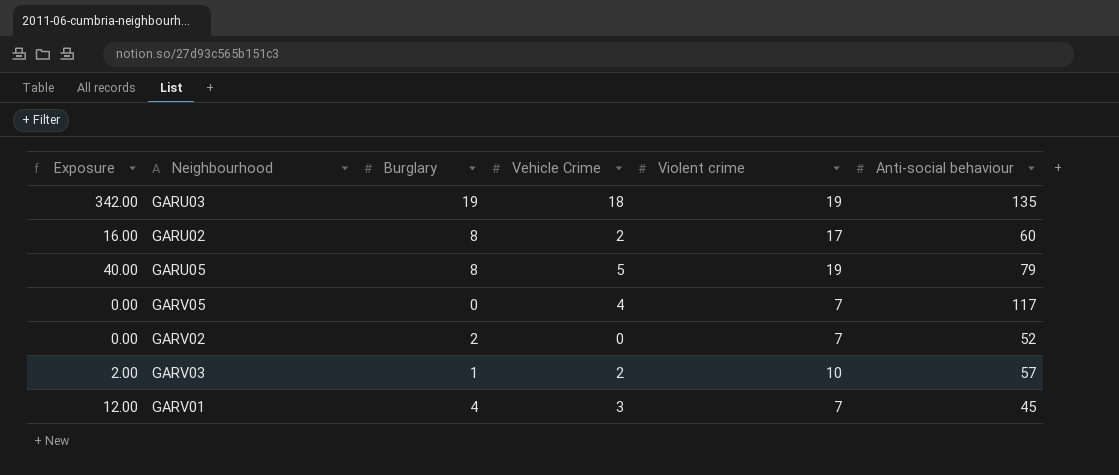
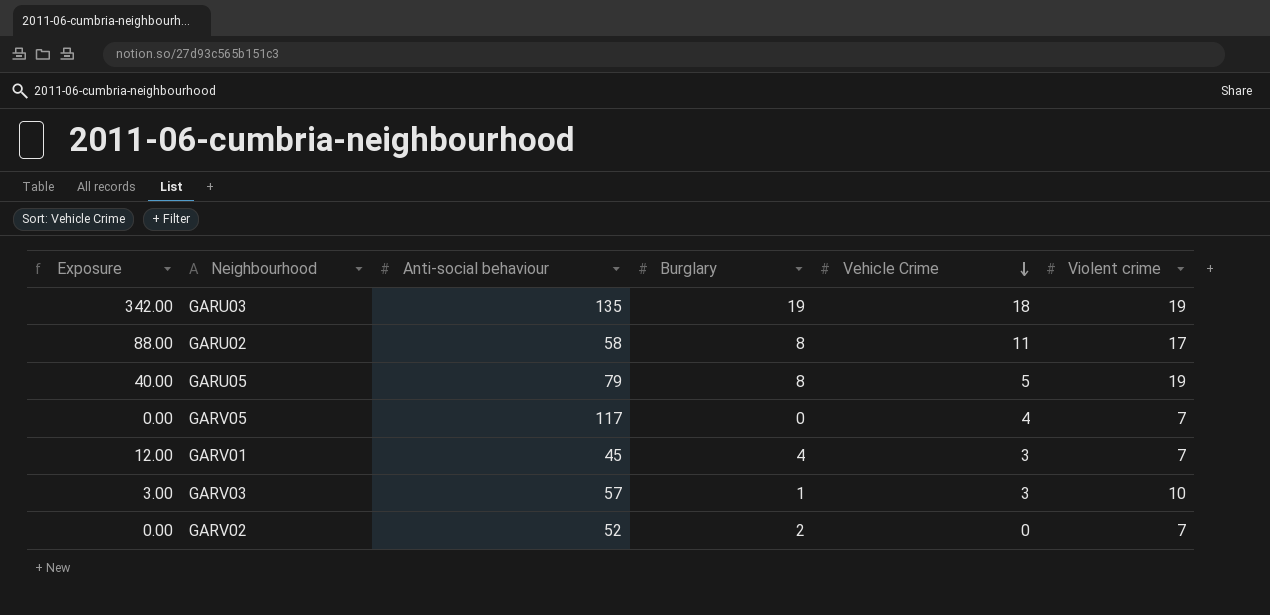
row order: none -> Vehicle Crime descending
column Anti-social behaviour | position: 6 -> 3
GARU02 | Exposure: 16.00 -> 88.00
GARU02 | Anti-social behaviour: 60 -> 58
GARU02 | Vehicle Crime: 2 -> 11
GARV03 | Exposure: 2.00 -> 3.00
GARV03 | Vehicle Crime: 2 -> 3

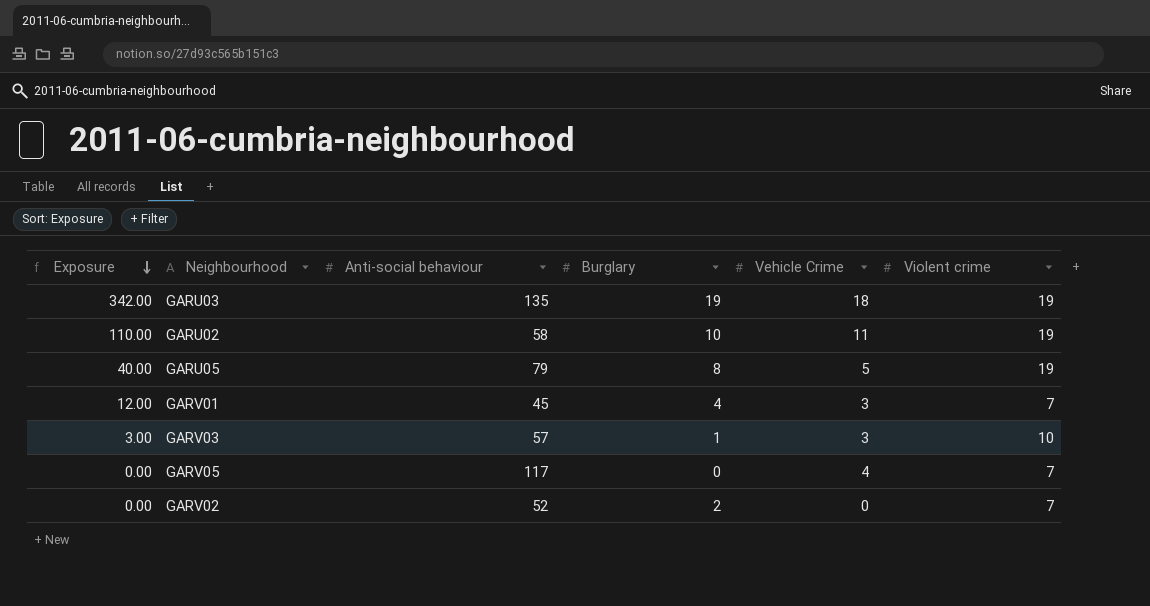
row order: Vehicle Crime descending -> Exposure descending
GARU02 | Exposure: 88.00 -> 110.00
GARU02 | Burglary: 8 -> 10
GARU02 | Violent crime: 17 -> 19

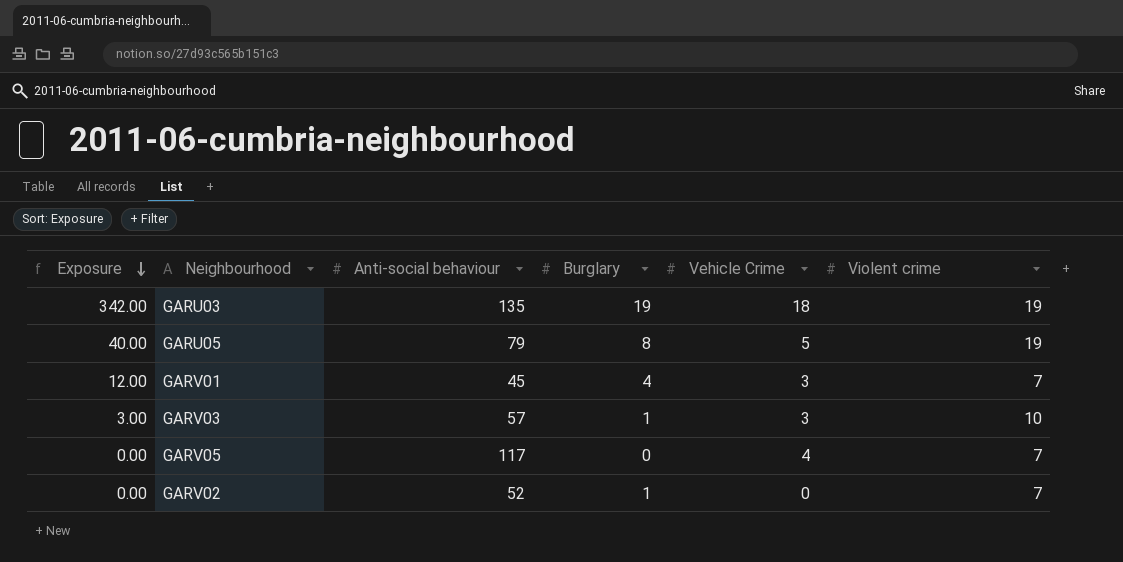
row GARU02: 110.00 | 58 | 10 | 11 | 19 -> none
GARV02 | Burglary: 2 -> 1

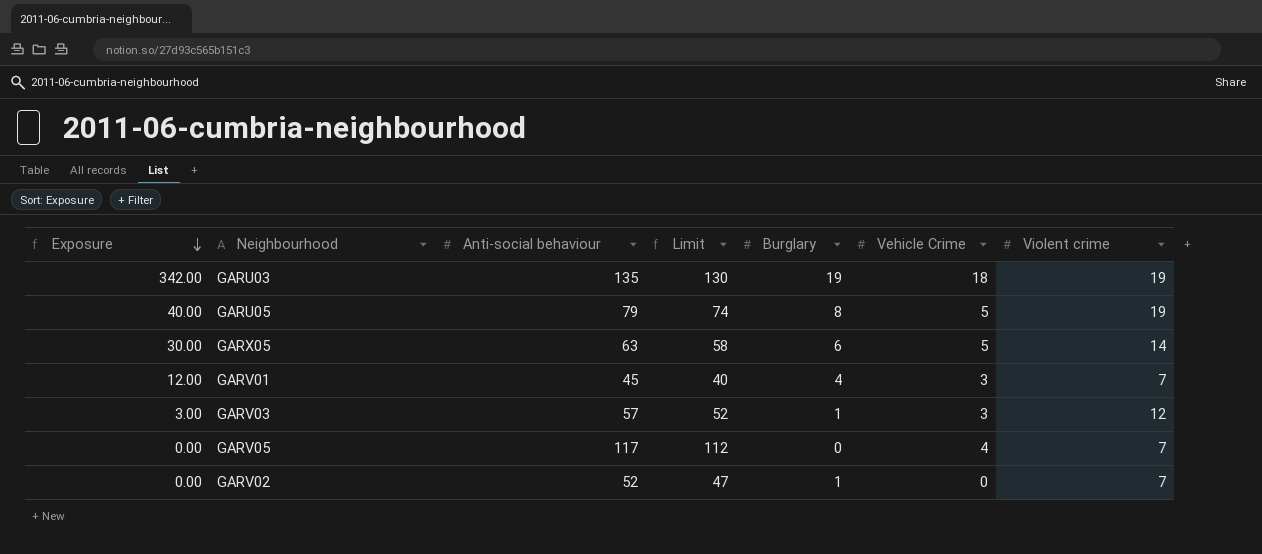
column Limit | formula: none -> [Anti-social behaviour] - 5
row GARX05: none -> 30.00 | 63 | 58 | 6 | 5 | 14
GARV03 | Violent crime: 10 -> 12

